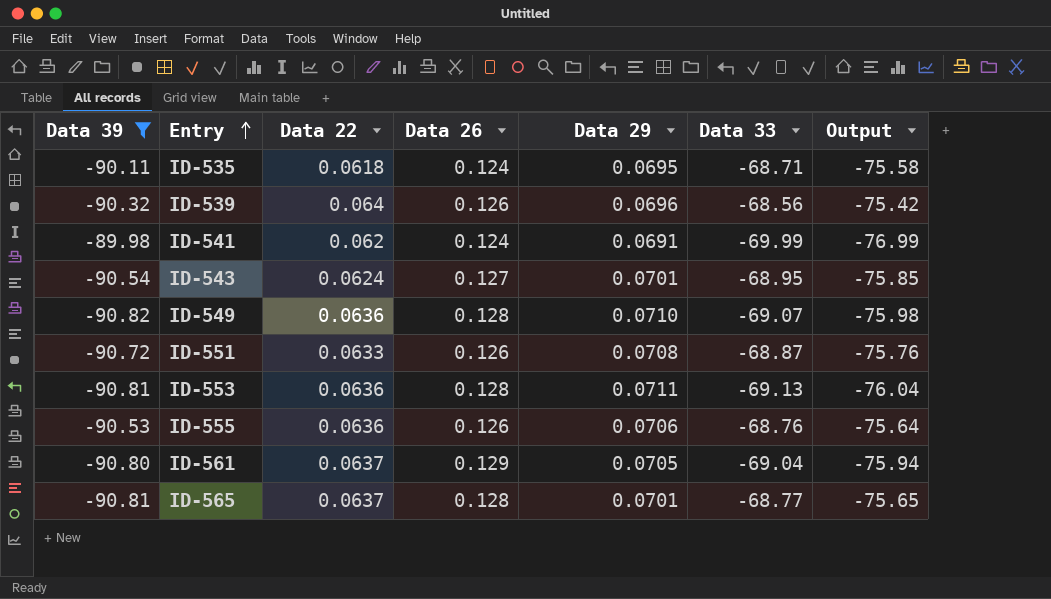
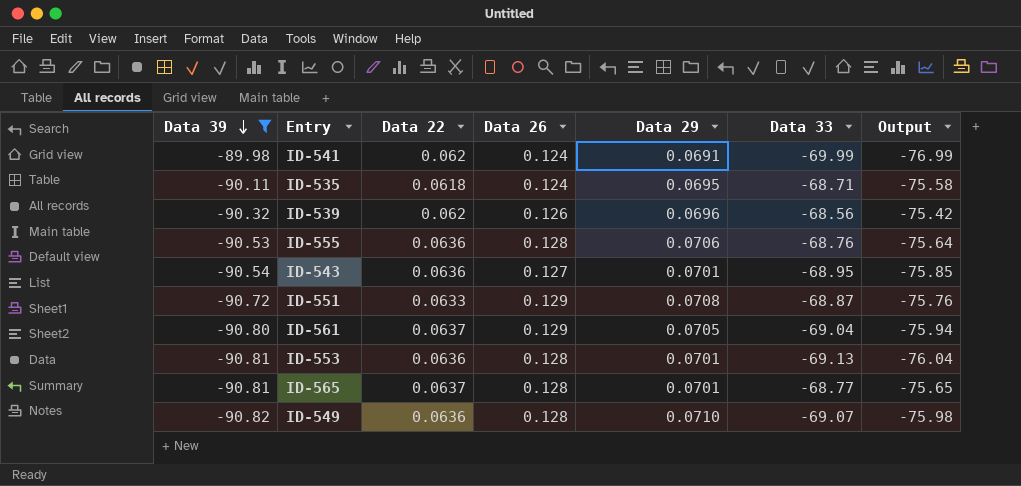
row order: Entry ascending -> Data 39 descending
ID-539 | Data 22: 0.064 -> 0.062
ID-555 | Data 26: 0.126 -> 0.128
ID-543 | Data 22: 0.0624 -> 0.0636
ID-551 | Data 26: 0.126 -> 0.129
ID-553 | Data 29: 0.0711 -> 0.0701

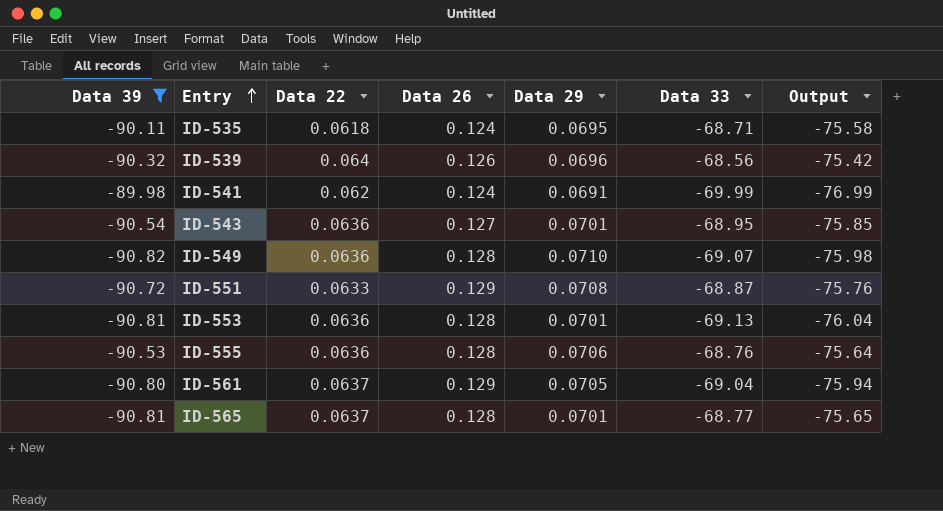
row order: Data 39 descending -> Entry ascending
ID-539 | Data 22: 0.062 -> 0.064

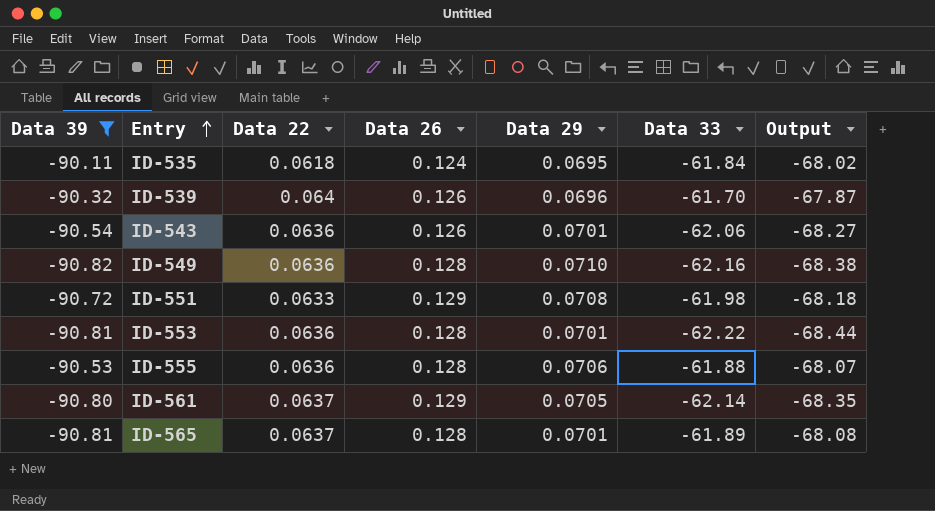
row ID-541: -89.98 | 0.062 | 0.124 | 0.0691 | -69.99 | -76.99 -> none
ID-535 | Data 33: -68.71 -> -61.84
ID-535 | Output: -75.58 -> -68.02
ID-539 | Data 33: -68.56 -> -61.70
ID-539 | Output: -75.42 -> -67.87
ID-543 | Data 26: 0.127 -> 0.126
ID-543 | Data 33: -68.95 -> -62.06
ID-543 | Output: -75.85 -> -68.27
ID-549 | Data 33: -69.07 -> -62.16
ID-549 | Output: -75.98 -> -68.38
ID-551 | Data 33: -68.87 -> -61.98
ID-551 | Output: -75.76 -> -68.18
ID-553 | Data 33: -69.13 -> -62.22
ID-553 | Output: -76.04 -> -68.44
ID-555 | Data 33: -68.76 -> -61.88
ID-555 | Output: -75.64 -> -68.07
ID-561 | Data 33: -69.04 -> -62.14
ID-561 | Output: -75.94 -> -68.35
ID-565 | Data 33: -68.77 -> -61.89
ID-565 | Output: -75.65 -> -68.08

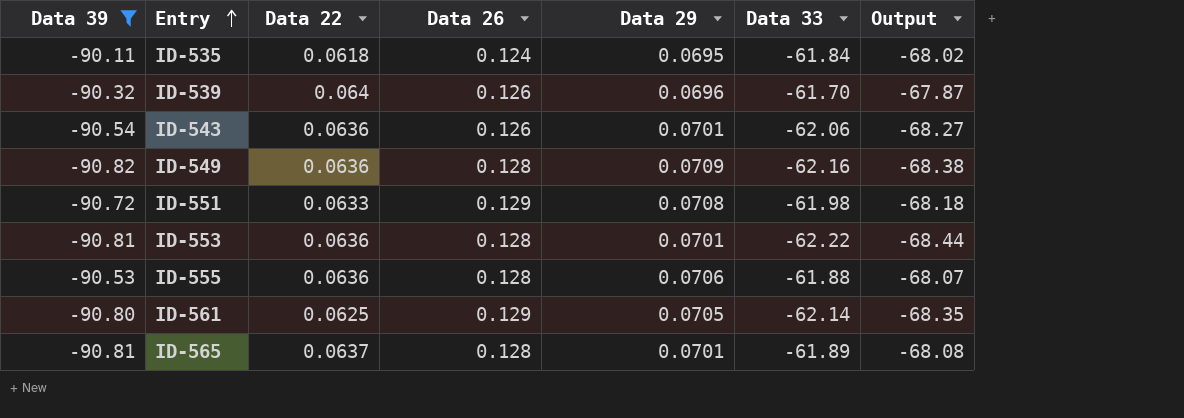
ID-549 | Data 29: 0.0710 -> 0.0709
ID-561 | Data 22: 0.0637 -> 0.0625

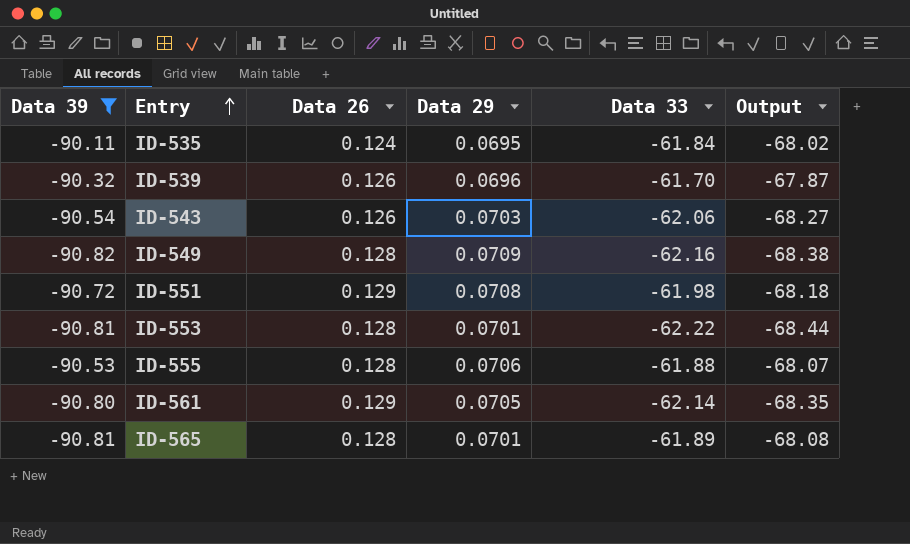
column Data 22 | position: 3 -> none
ID-543 | Data 29: 0.0701 -> 0.0703

